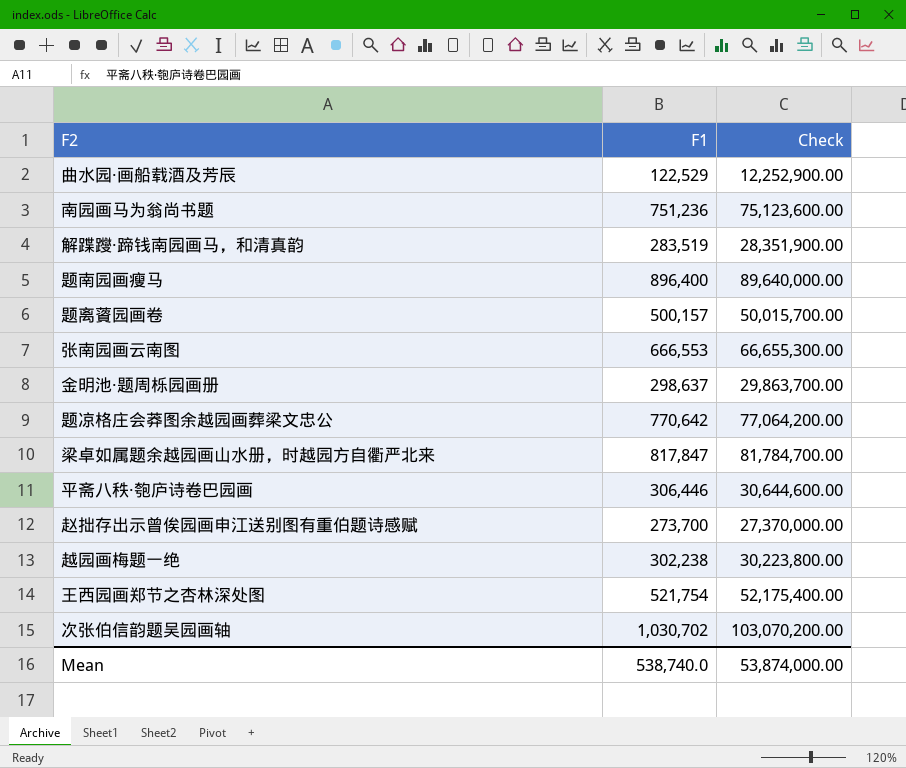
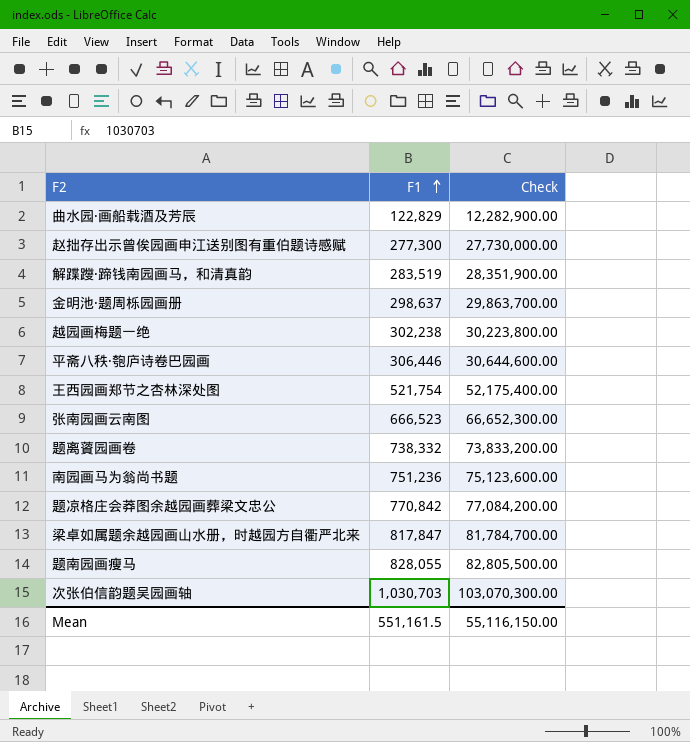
row order: none -> F1 ascending
曲水园·画船载酒及芳辰 | F1: 122,529 -> 122,829
曲水园·画船载酒及芳辰 | Check: 12,252,900.00 -> 12,282,900.00
赵拙存出示曾俟园画申江送别图有重伯题诗感赋 | F1: 273,700 -> 277,300
赵拙存出示曾俟园画申江送别图有重伯题诗感赋 | Check: 27,370,000.00 -> 27,730,000.00
张南园画云南图 | F1: 666,553 -> 666,523
张南园画云南图 | Check: 66,655,300.00 -> 66,652,300.00
题离薋园画卷 | F1: 500,157 -> 738,332
题离薋园画卷 | Check: 50,015,700.00 -> 73,833,200.00
题凉格庄会莽图余越园画葬梁文忠公 | F1: 770,642 -> 770,842
题凉格庄会莽图余越园画葬梁文忠公 | Check: 77,064,200.00 -> 77,084,200.00
题南园画瘦马 | F1: 896,400 -> 828,055
题南园画瘦马 | Check: 89,640,000.00 -> 82,805,500.00
次张伯信韵题吴园画轴 | F1: 1,030,702 -> 1,030,703
次张伯信韵题吴园画轴 | Check: 103,070,200.00 -> 103,070,300.00
Mean | F1: 538,740.0 -> 551,161.5
Mean | Check: 53,874,000.00 -> 55,116,150.00

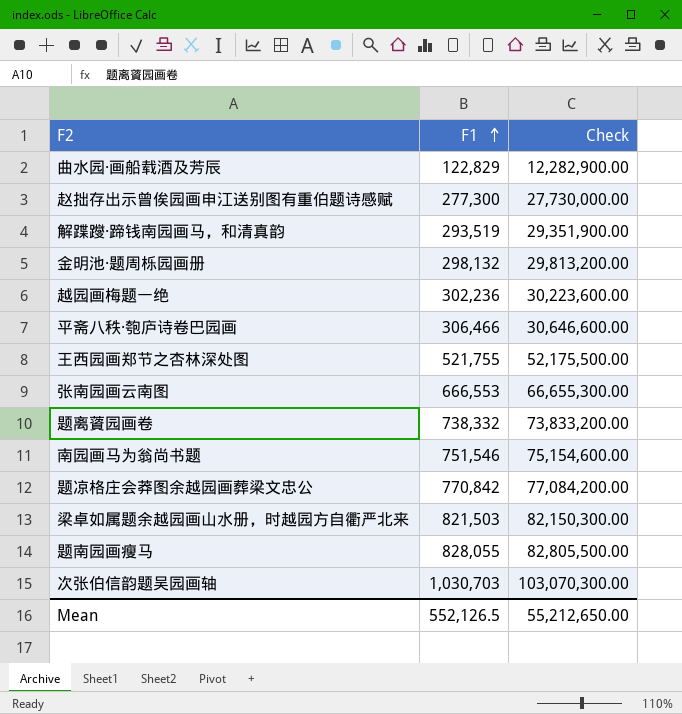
解蹀躞·蹄钱南园画马，和清真韵 | F1: 283,519 -> 293,519
解蹀躞·蹄钱南园画马，和清真韵 | Check: 28,351,900.00 -> 29,351,900.00
金明池·题周栎园画册 | F1: 298,637 -> 298,132
金明池·题周栎园画册 | Check: 29,863,700.00 -> 29,813,200.00
越园画梅题一绝 | F1: 302,238 -> 302,236
越园画梅题一绝 | Check: 30,223,800.00 -> 30,223,600.00
平斋八秩·匏庐诗卷巴园画 | F1: 306,446 -> 306,466
平斋八秩·匏庐诗卷巴园画 | Check: 30,644,600.00 -> 30,646,600.00
王西园画郑节之杏林深处图 | F1: 521,754 -> 521,755
王西园画郑节之杏林深处图 | Check: 52,175,400.00 -> 52,175,500.00
张南园画云南图 | F1: 666,523 -> 666,553
张南园画云南图 | Check: 66,652,300.00 -> 66,655,300.00
南园画马为翁尚书题 | F1: 751,236 -> 751,546
南园画马为翁尚书题 | Check: 75,123,600.00 -> 75,154,600.00
梁卓如属题余越园画山水册，时越园方自衢严北来 | F1: 817,847 -> 821,503
梁卓如属题余越园画山水册，时越园方自衢严北来 | Check: 81,784,700.00 -> 82,150,300.00
Mean | F1: 551,161.5 -> 552,126.5
Mean | Check: 55,116,150.00 -> 55,212,650.00

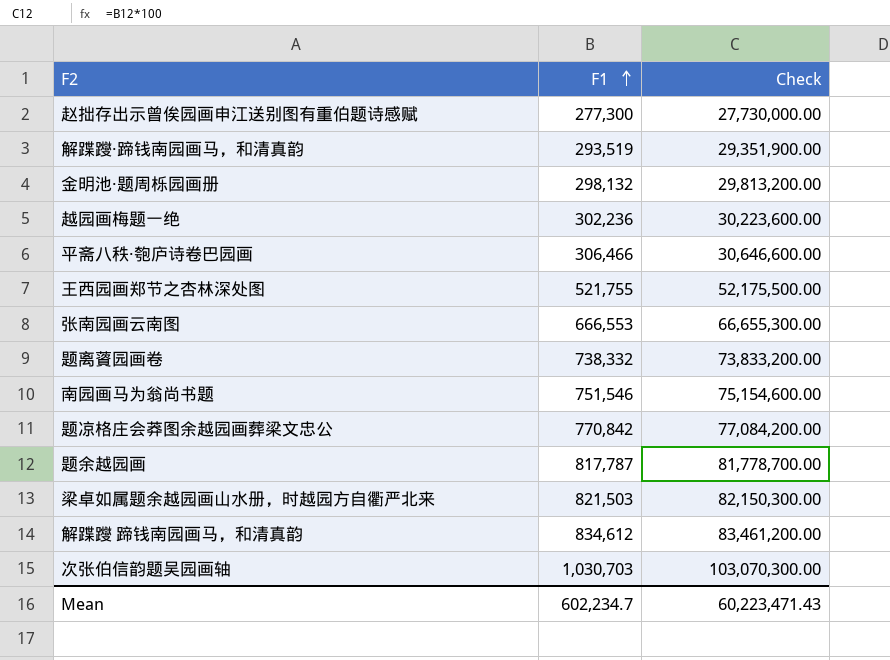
row 曲水园·画船载酒及芳辰: 122,829 | 12,282,900.00 -> none
row 题南园画瘦马: 828,055 | 82,805,500.00 -> none
row 题余越园画: none -> 817,787 | 81,778,700.00
row 解蹀躞 蹄钱南园画马，和清真韵: none -> 834,612 | 83,461,200.00
Mean | F1: 552,126.5 -> 602,234.7
Mean | Check: 55,212,650.00 -> 60,223,471.43

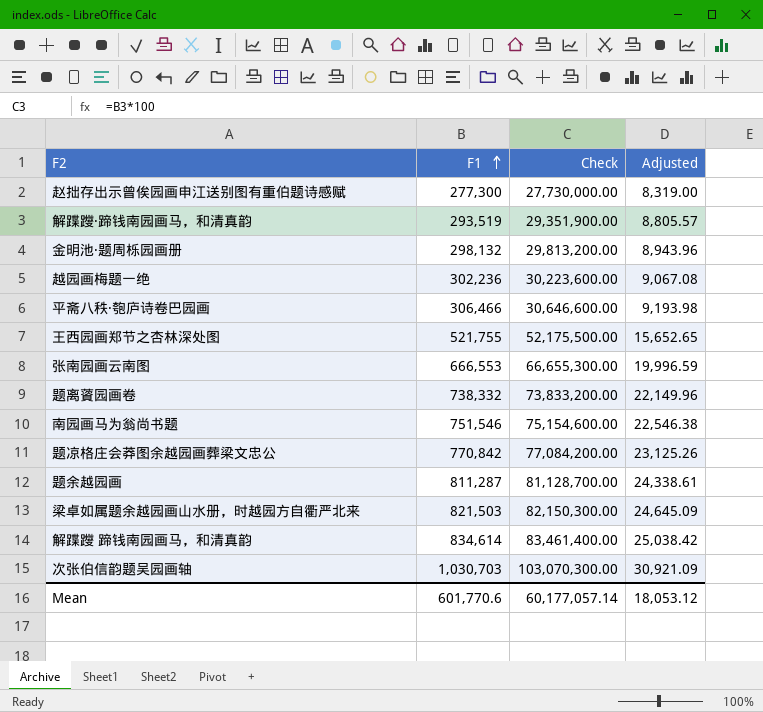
column Adjusted | formula: none -> [F1] * 0.03
题余越园画 | F1: 817,787 -> 811,287
题余越园画 | Check: 81,778,700.00 -> 81,128,700.00
解蹀躞 蹄钱南园画马，和清真韵 | F1: 834,612 -> 834,614
解蹀躞 蹄钱南园画马，和清真韵 | Check: 83,461,200.00 -> 83,461,400.00
Mean | F1: 602,234.7 -> 601,770.6
Mean | Check: 60,223,471.43 -> 60,177,057.14

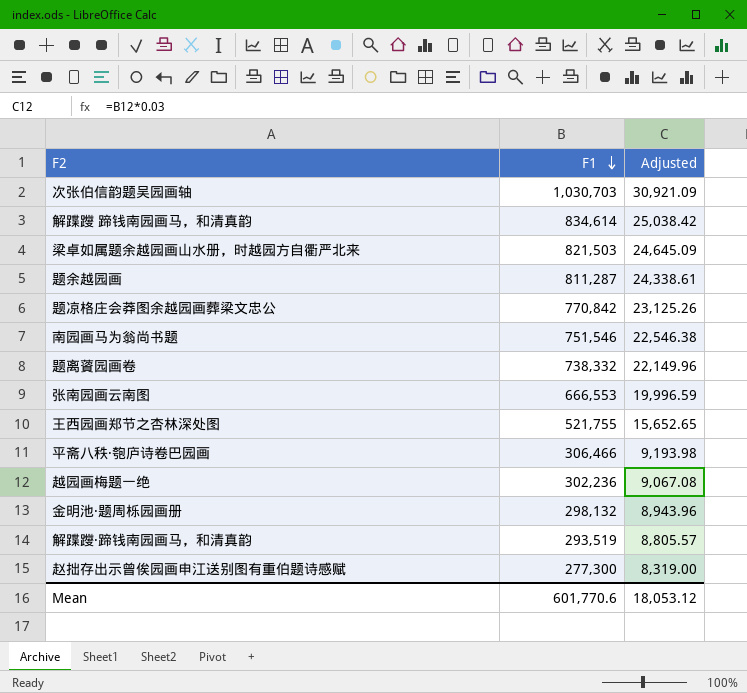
row order: F1 ascending -> F1 descending
column Check | formula: [F1] * 100 -> none

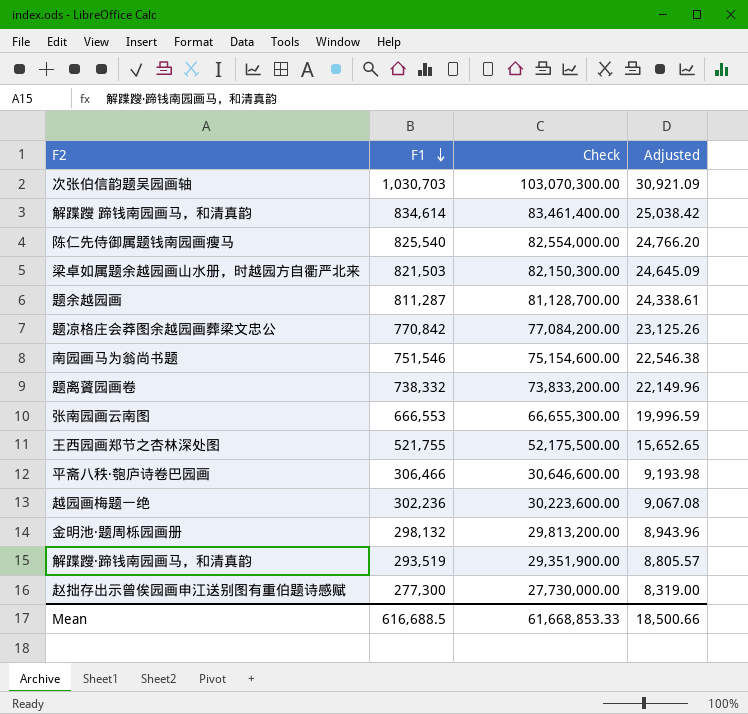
column Check | formula: none -> [F1] * 100
row 陈仁先侍御属题钱南园画瘦马: none -> 825,540 | 82,554,000.00 | 24,766.20
Mean | F1: 601,770.6 -> 616,688.5
Mean | Adjusted: 18,053.12 -> 18,500.66

